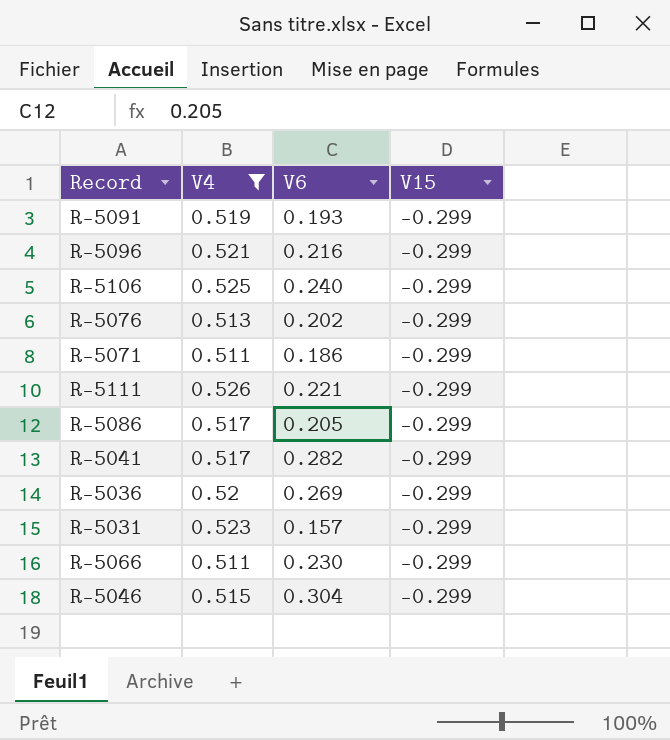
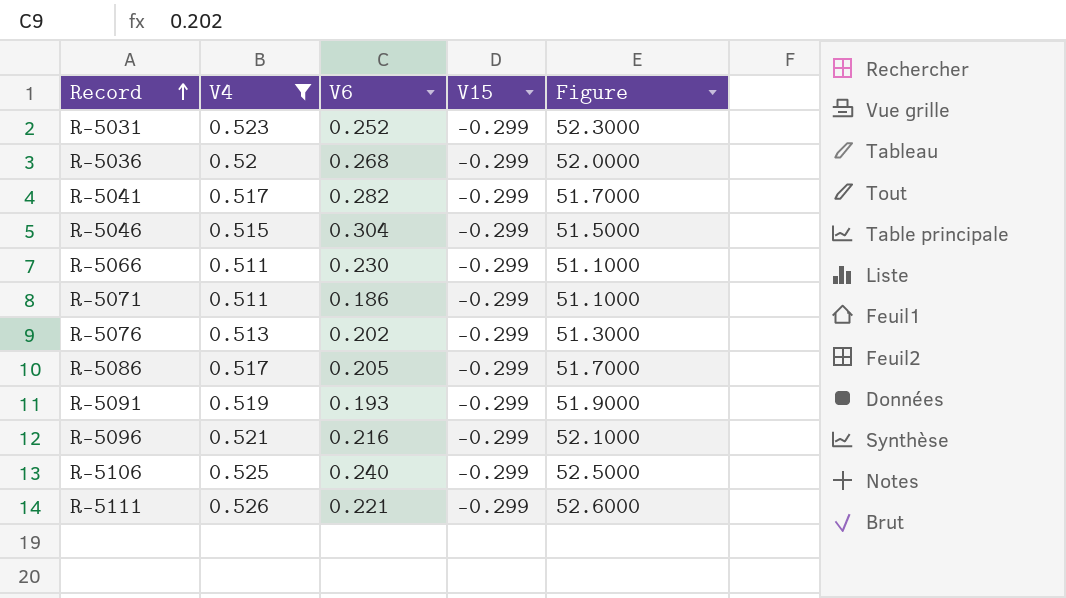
row order: none -> Record ascending
column Figure | formula: none -> [V4] * 100
R-5031 | V6: 0.157 -> 0.252
R-5036 | V6: 0.269 -> 0.268

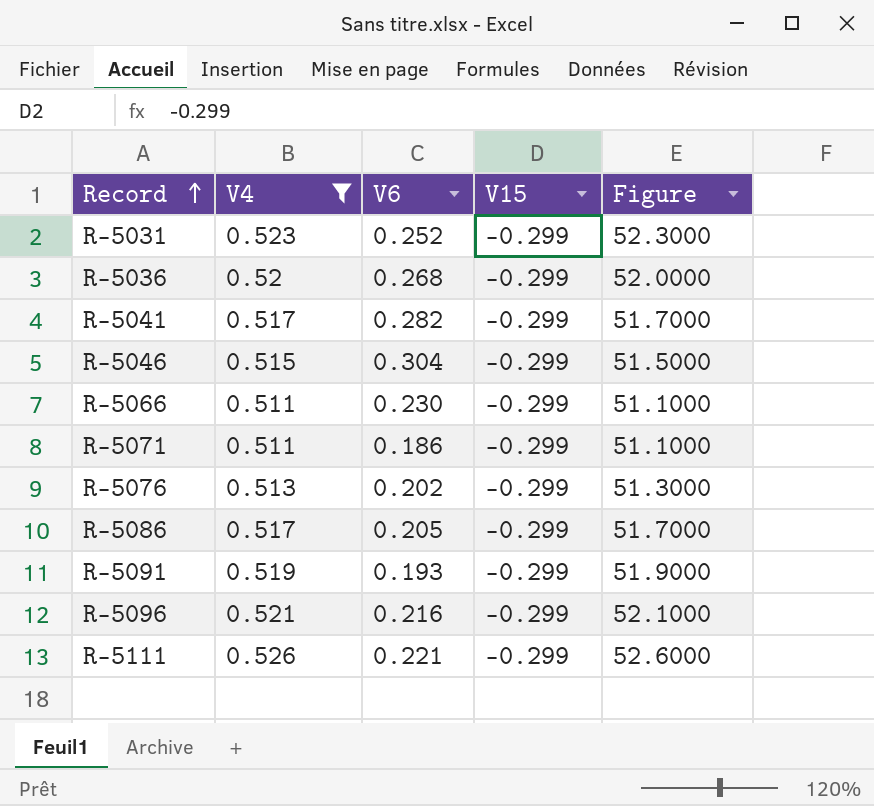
row R-5106: 0.525 | 0.240 | -0.299 | 52.5000 -> none

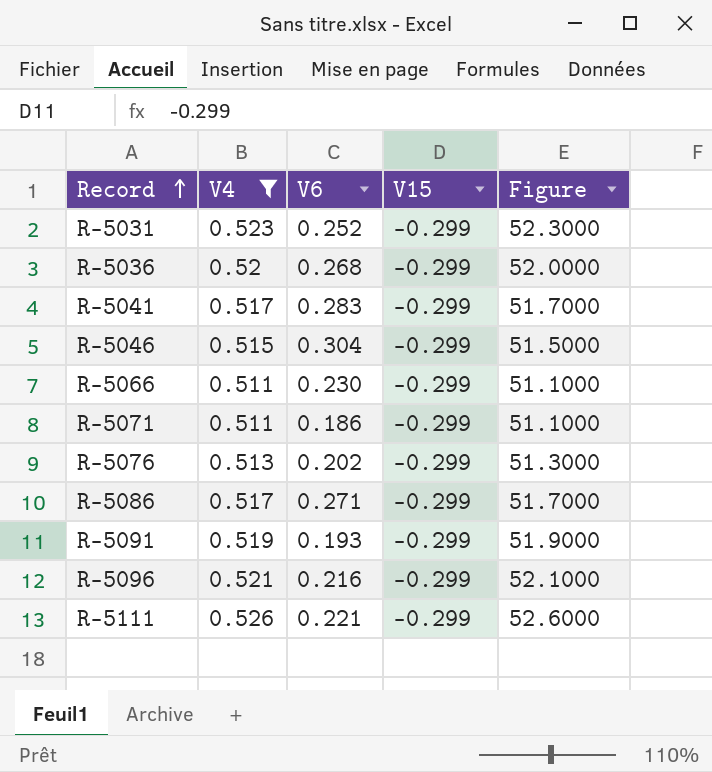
R-5041 | V6: 0.282 -> 0.283
R-5086 | V6: 0.205 -> 0.271

